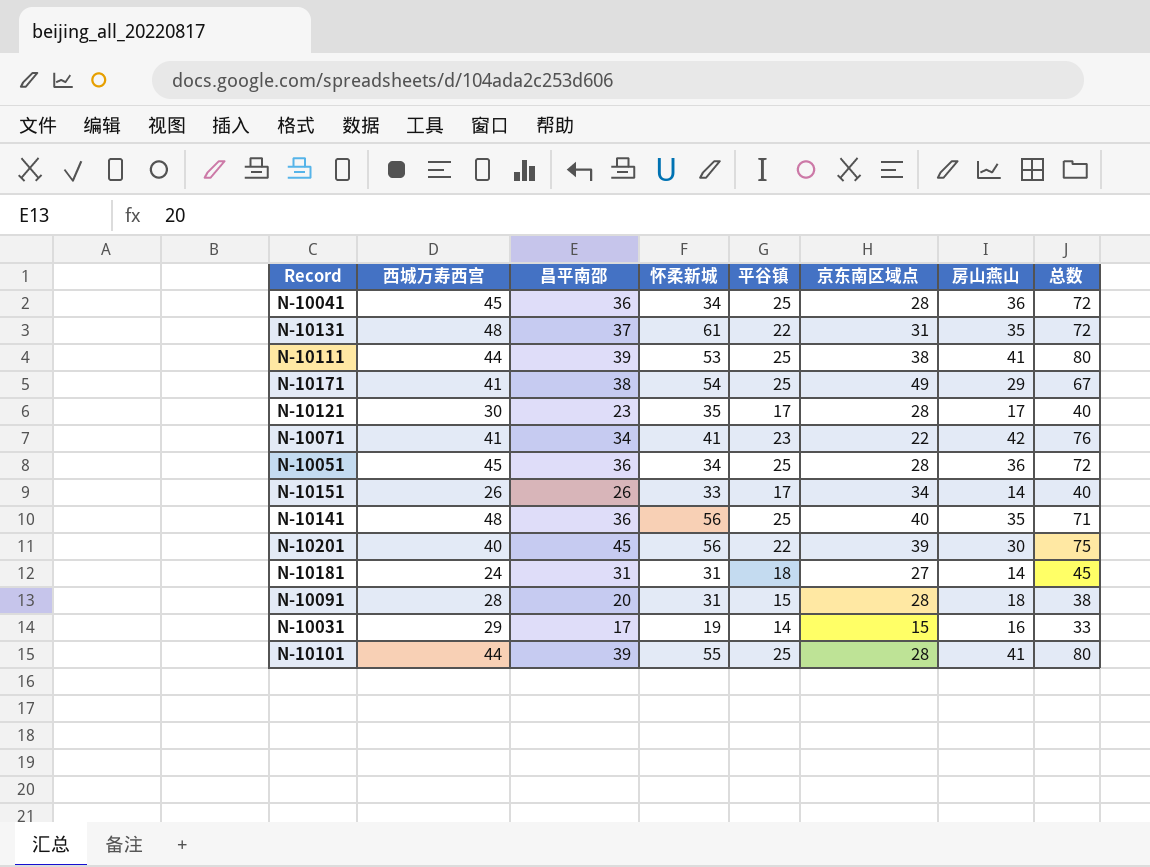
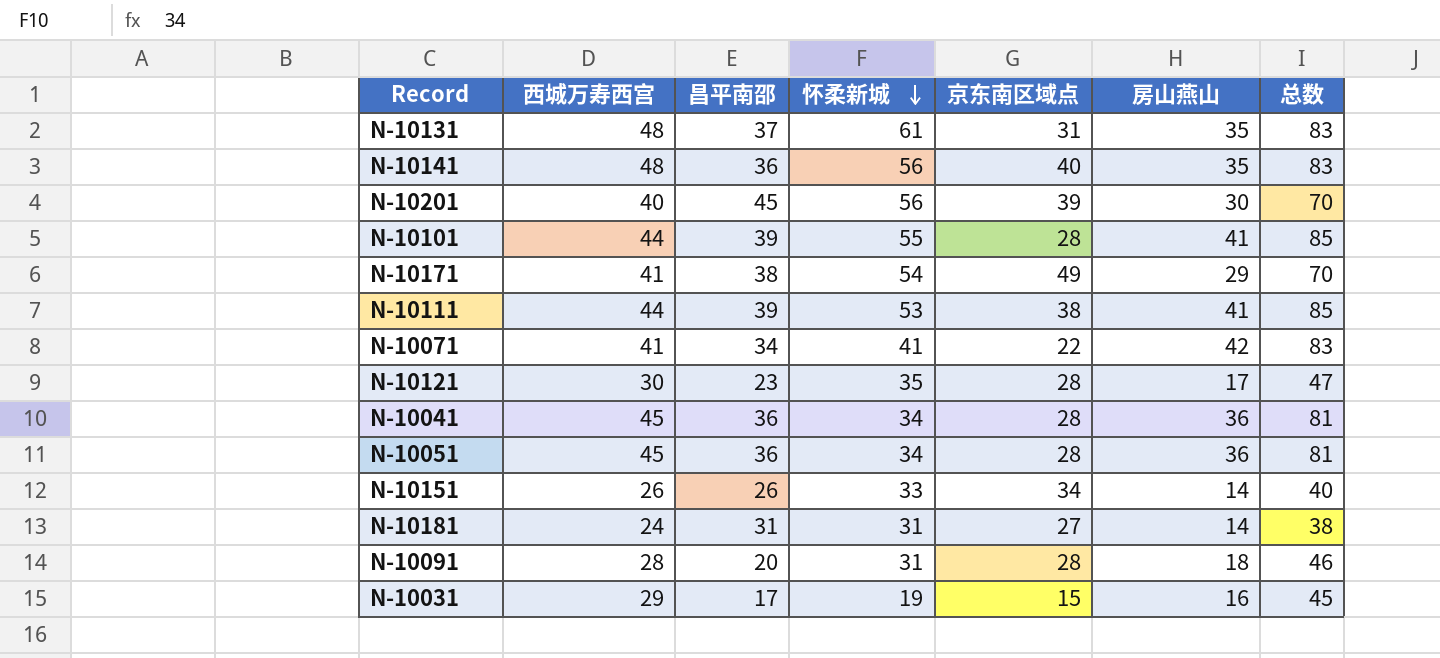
row order: none -> 怀柔新城 descending
column 平谷镇 | position: 5 -> none
column 总数 | formula: [昌平南邵] + [房山燕山] -> [西城万寿西宫] + [房山燕山]

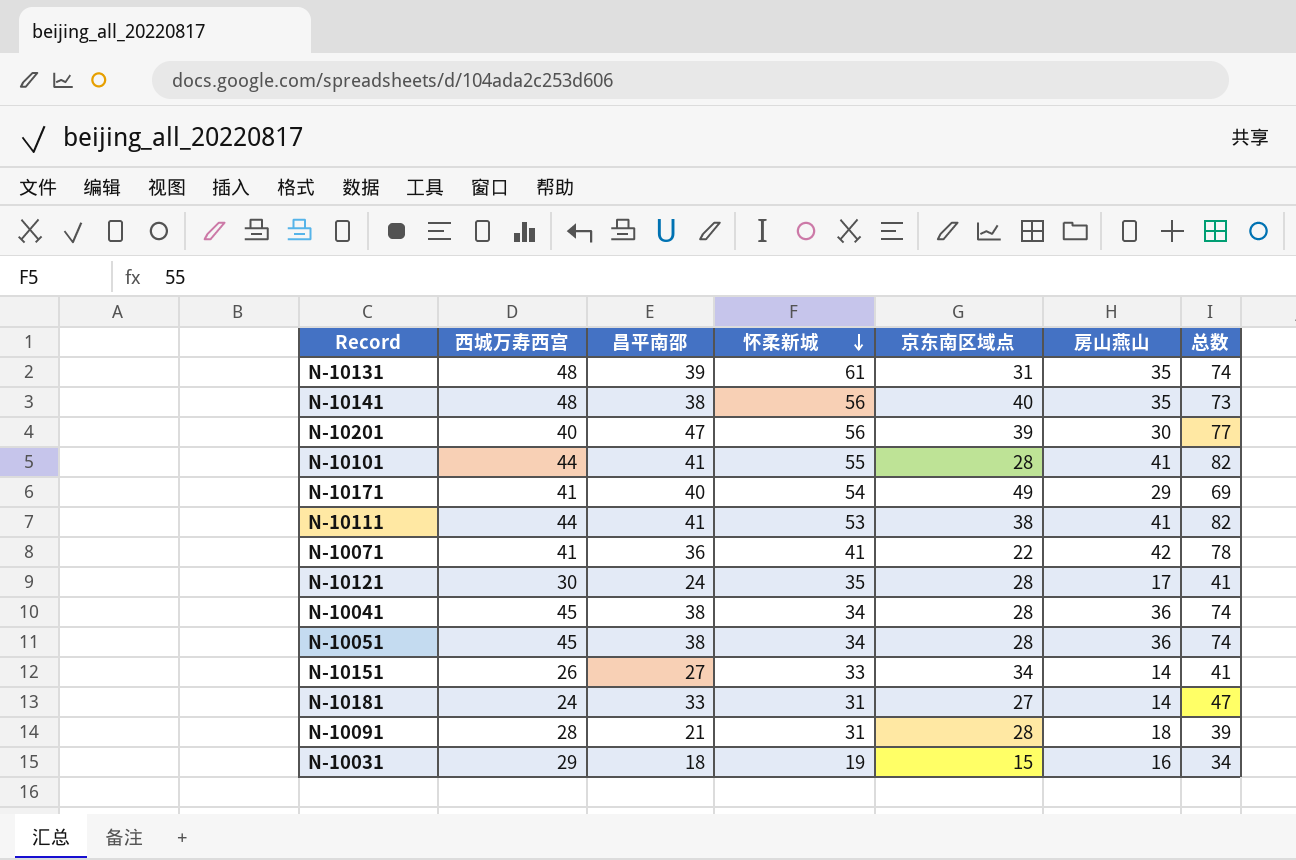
column 总数 | formula: [西城万寿西宫] + [房山燕山] -> [昌平南邵] + [房山燕山]
N-10131 | 昌平南邵: 37 -> 39
N-10141 | 昌平南邵: 36 -> 38
N-10201 | 昌平南邵: 45 -> 47
N-10101 | 昌平南邵: 39 -> 41
N-10171 | 昌平南邵: 38 -> 40
N-10111 | 昌平南邵: 39 -> 41
N-10071 | 昌平南邵: 34 -> 36
N-10121 | 昌平南邵: 23 -> 24
N-10041 | 昌平南邵: 36 -> 38
N-10051 | 昌平南邵: 36 -> 38
N-10151 | 昌平南邵: 26 -> 27
N-10181 | 昌平南邵: 31 -> 33
N-10091 | 昌平南邵: 20 -> 21
N-10031 | 昌平南邵: 17 -> 18

